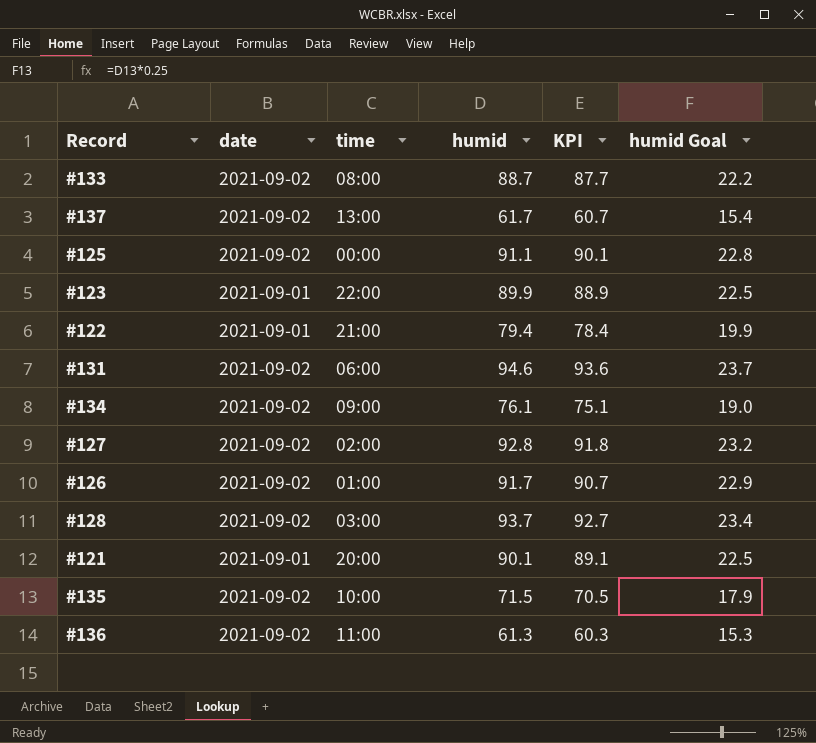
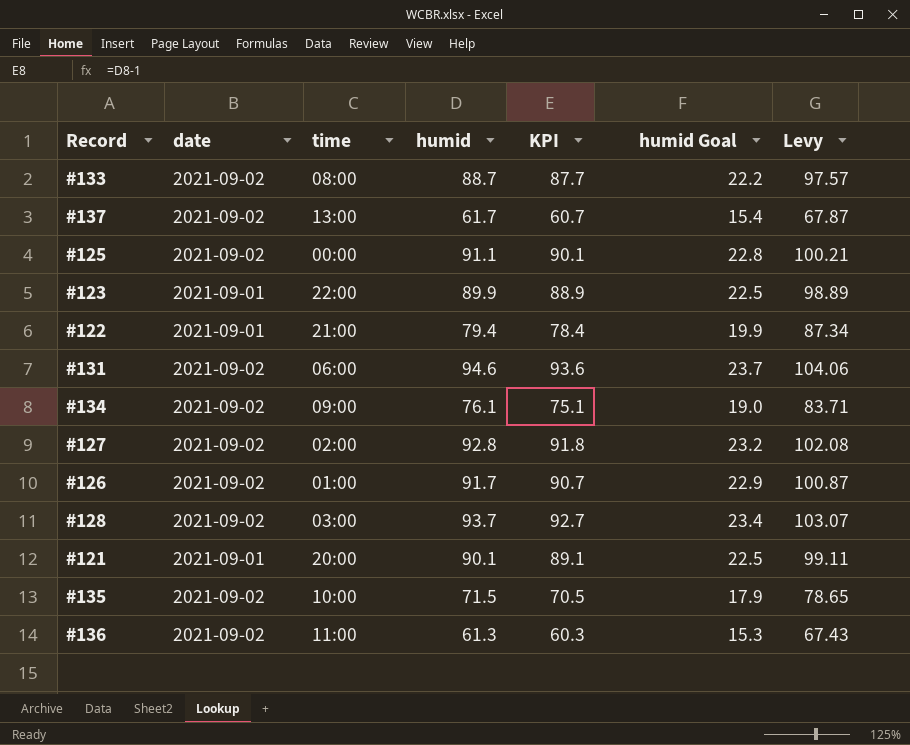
column Levy | formula: none -> [humid] * 1.1

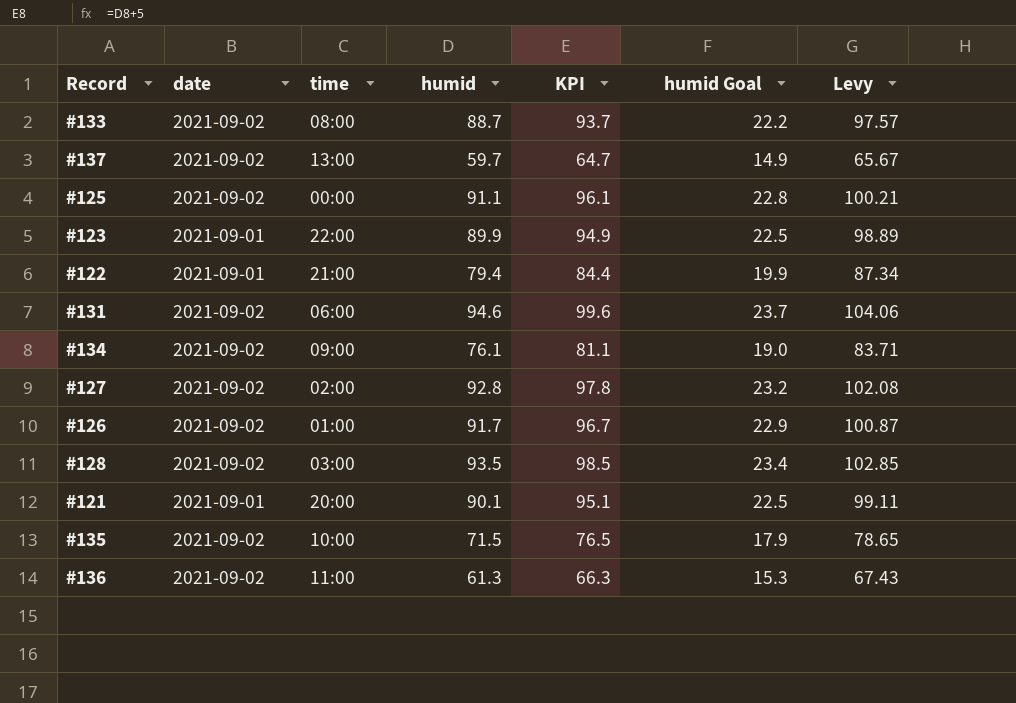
column KPI | formula: [humid] - 1 -> [humid] + 5
#137 | humid: 61.7 -> 59.7
#137 | humid Goal: 15.4 -> 14.9
#137 | Levy: 67.87 -> 65.67
#128 | humid: 93.7 -> 93.5
#128 | Levy: 103.07 -> 102.85

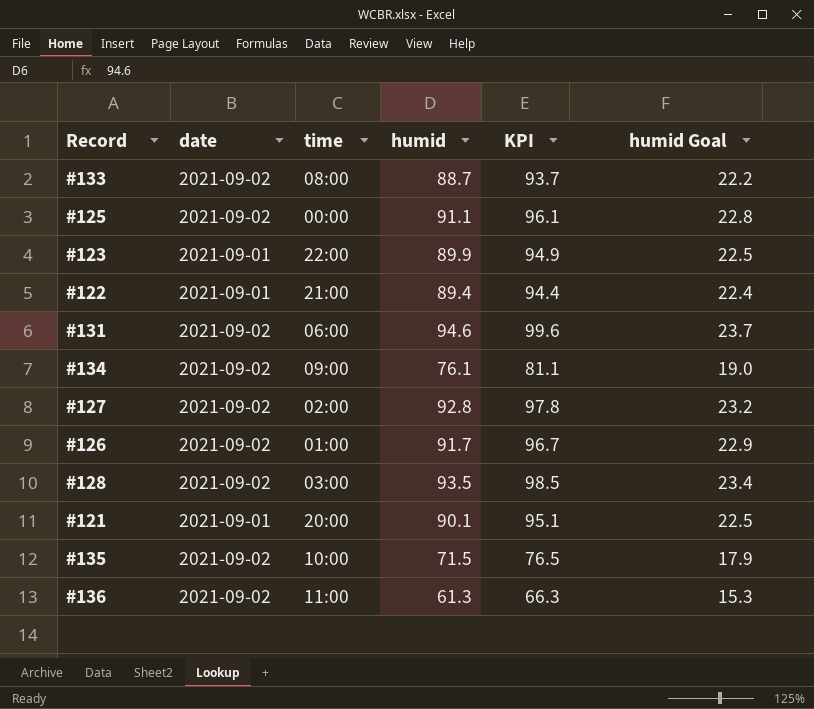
column Levy | formula: [humid] * 1.1 -> none
row #137: 2021-09-02 | 13:00 | 59.7 | 64.7 | 14.9 | 65.67 -> none
#122 | humid: 79.4 -> 89.4
#122 | KPI: 84.4 -> 94.4
#122 | humid Goal: 19.9 -> 22.4

